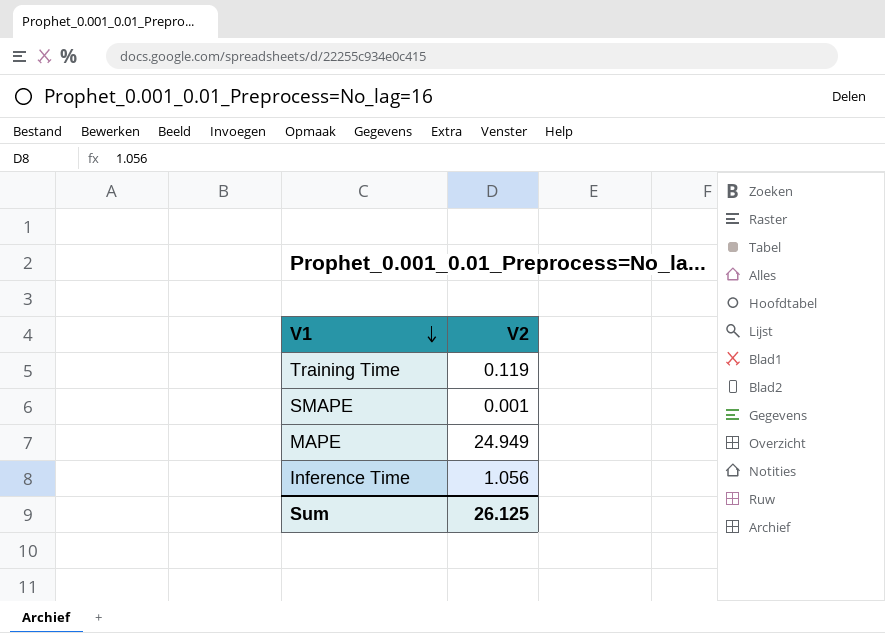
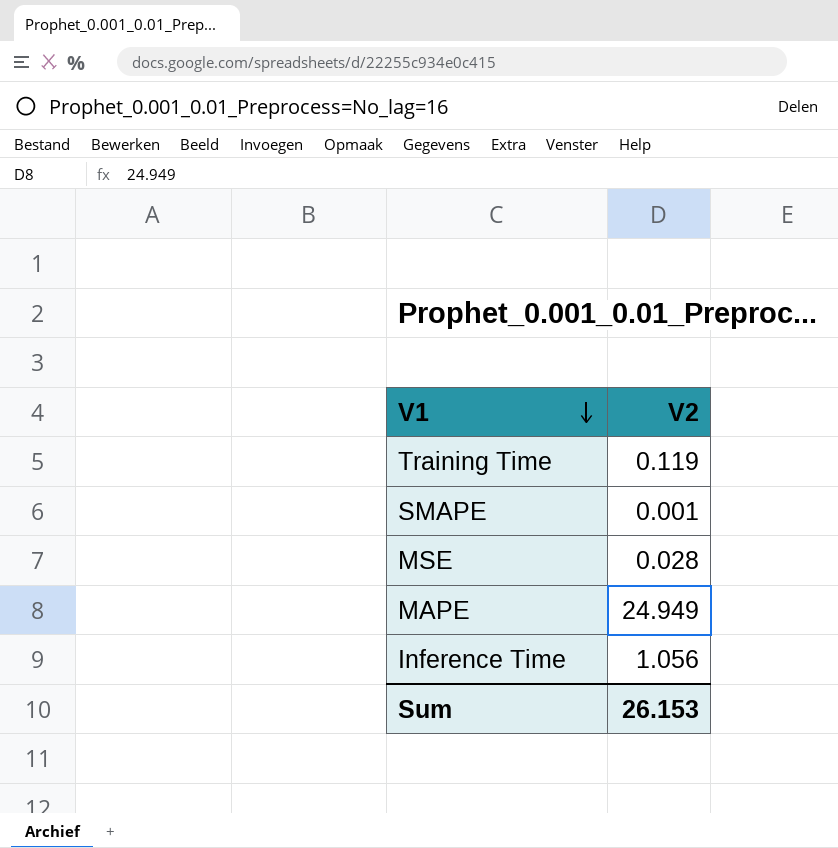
row MSE: none -> 0.028
Sum | V2: 26.125 -> 26.153

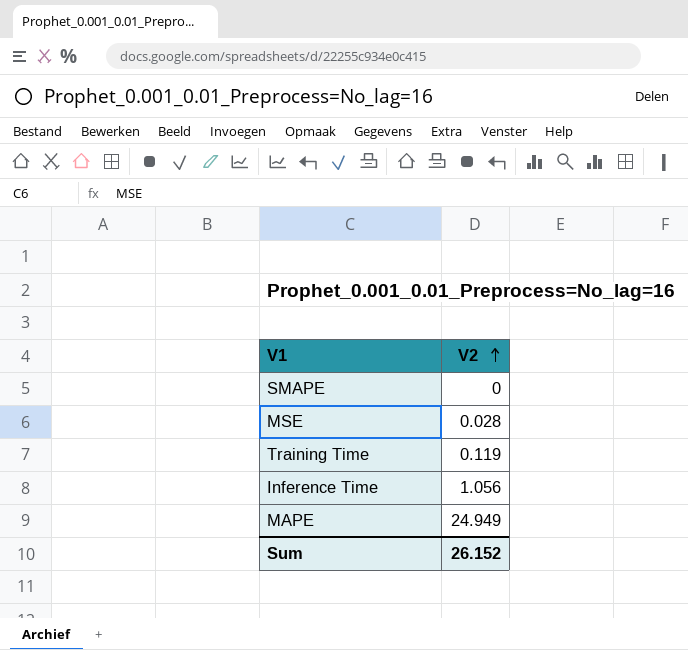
row order: V1 descending -> V2 ascending
SMAPE | V2: 0.001 -> 0
Sum | V2: 26.153 -> 26.152

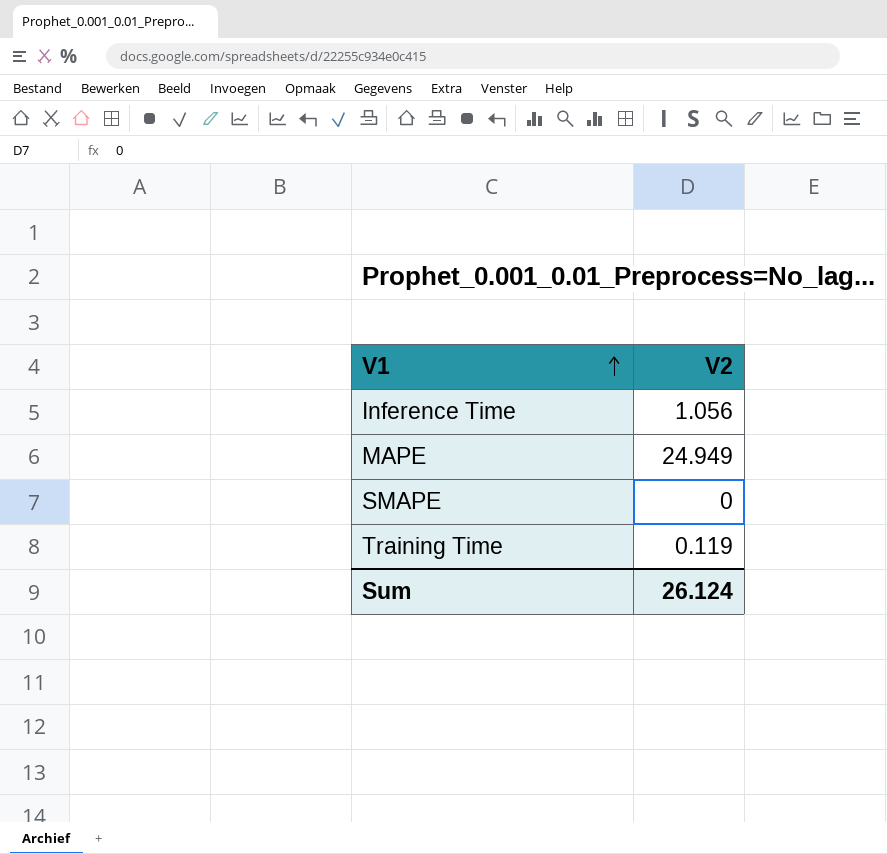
row order: V2 ascending -> V1 ascending
row MSE: 0.028 -> none
Sum | V2: 26.152 -> 26.124

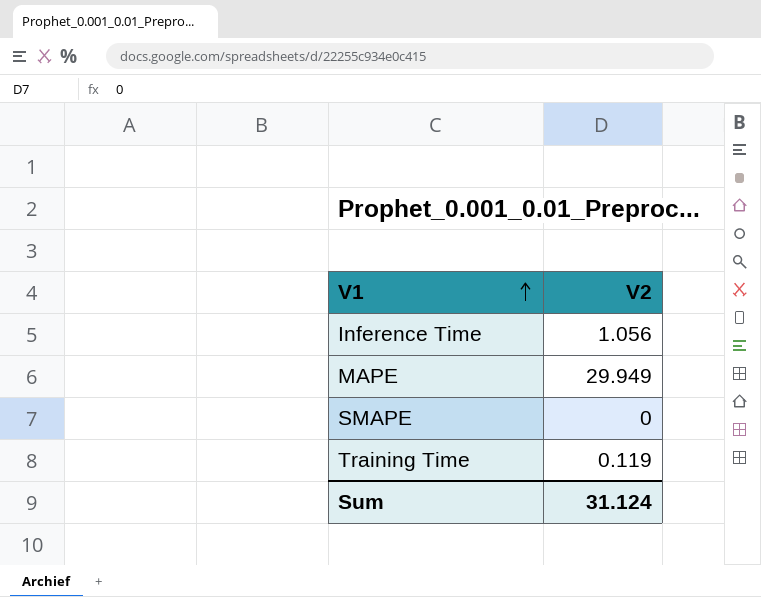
MAPE | V2: 24.949 -> 29.949
Sum | V2: 26.124 -> 31.124

